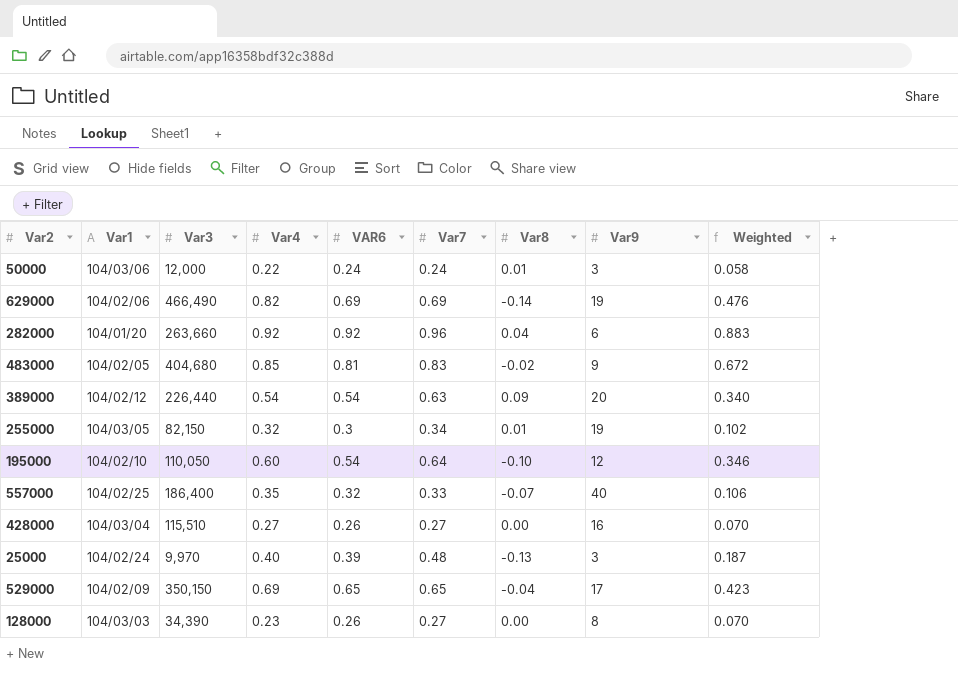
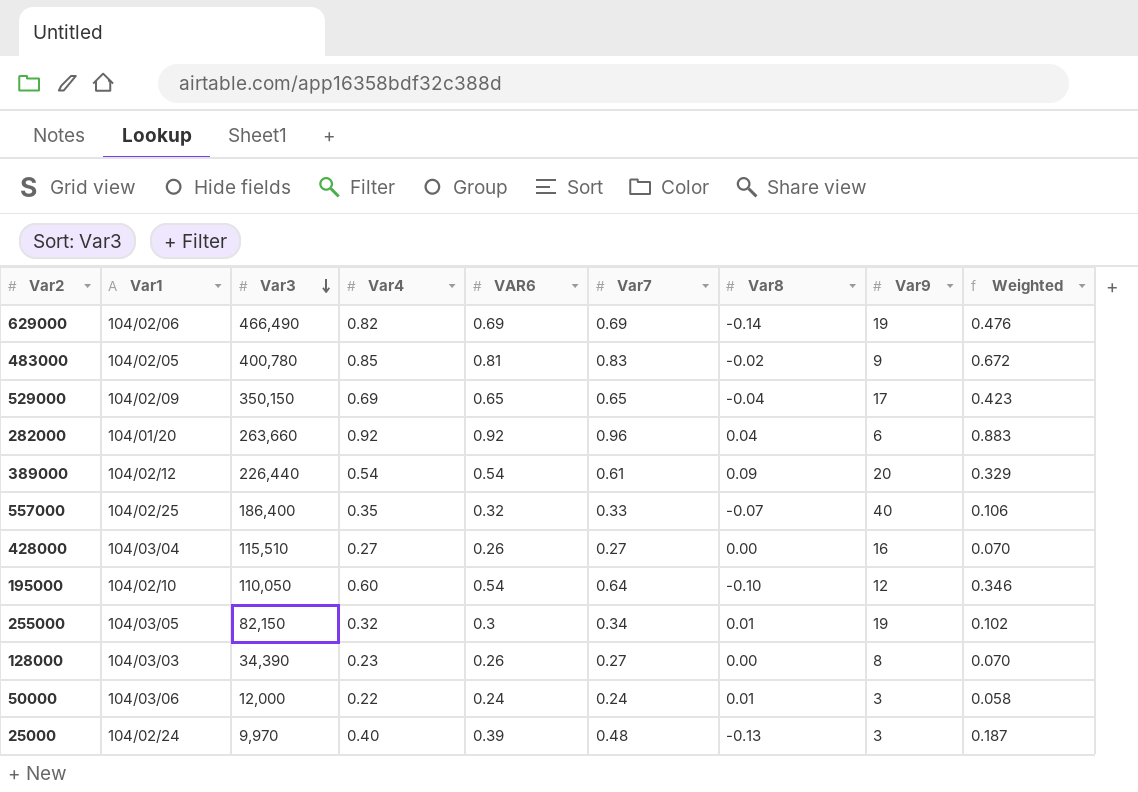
row order: none -> Var3 descending
483000 | Var3: 404,680 -> 400,780
389000 | Var7: 0.63 -> 0.61
389000 | Weighted: 0.340 -> 0.329

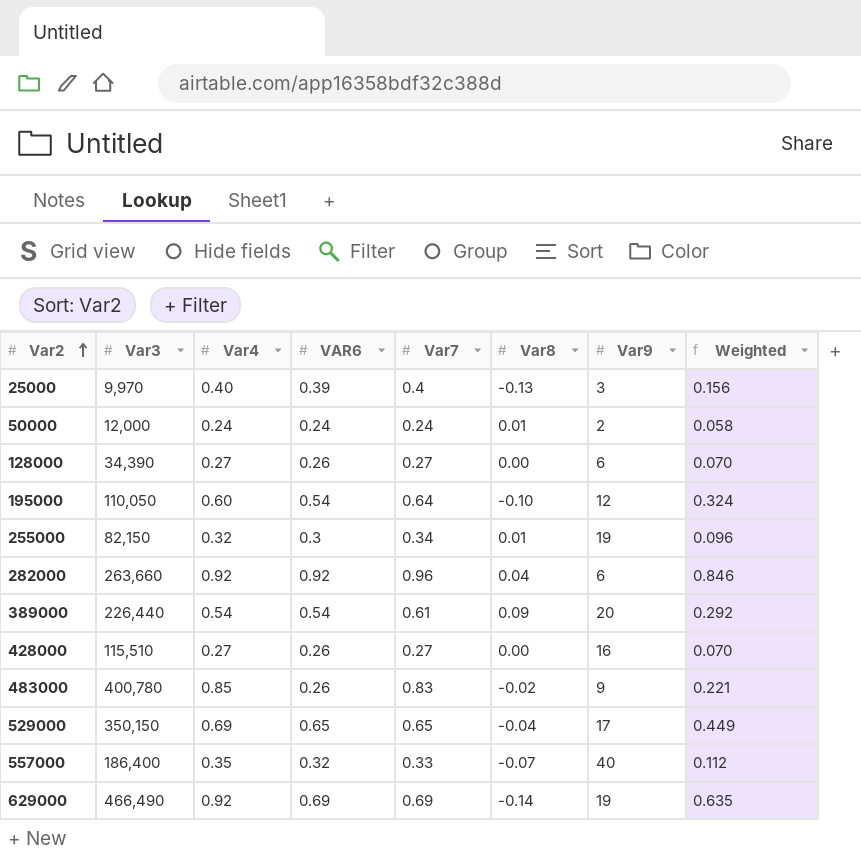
row order: Var3 descending -> Var2 ascending
column Var1 | position: 2 -> none
column Weighted | formula: [VAR6] * [Var7] -> [Var4] * [VAR6]
25000 | Var7: 0.48 -> 0.4
50000 | Var4: 0.22 -> 0.24
50000 | Var9: 3 -> 2
128000 | Var4: 0.23 -> 0.27
128000 | Var9: 8 -> 6
483000 | VAR6: 0.81 -> 0.26
629000 | Var4: 0.82 -> 0.92

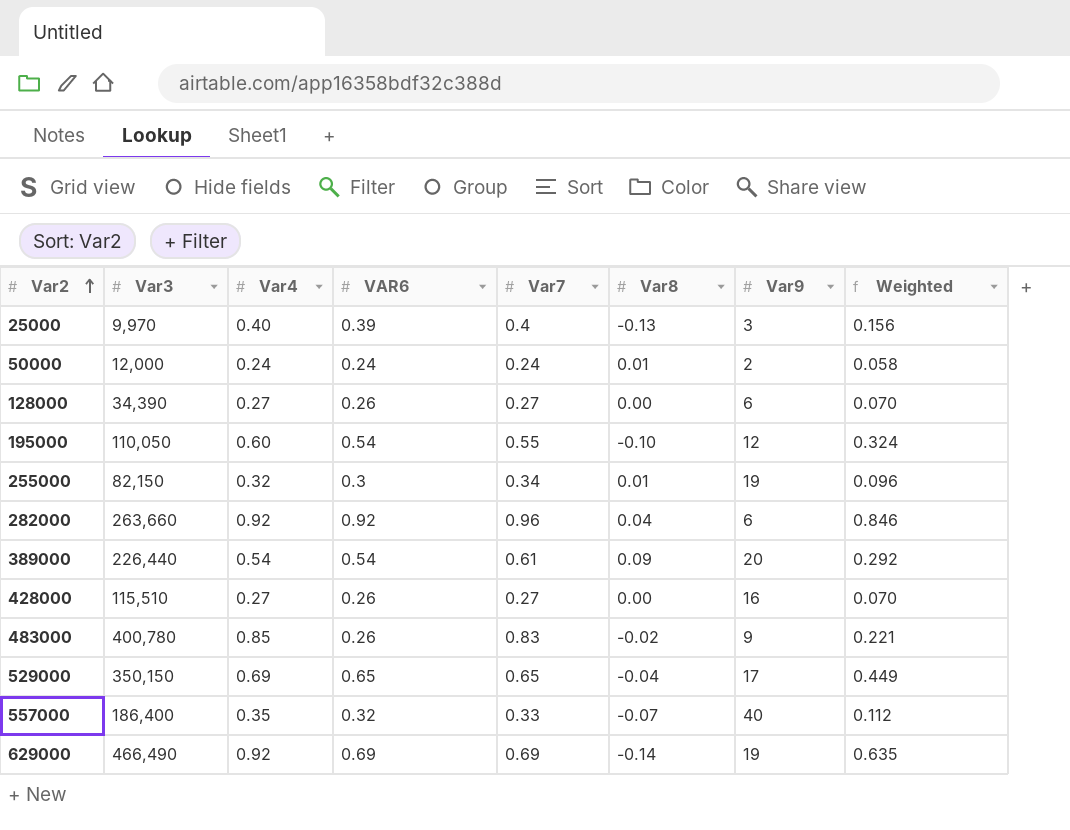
195000 | Var7: 0.64 -> 0.55

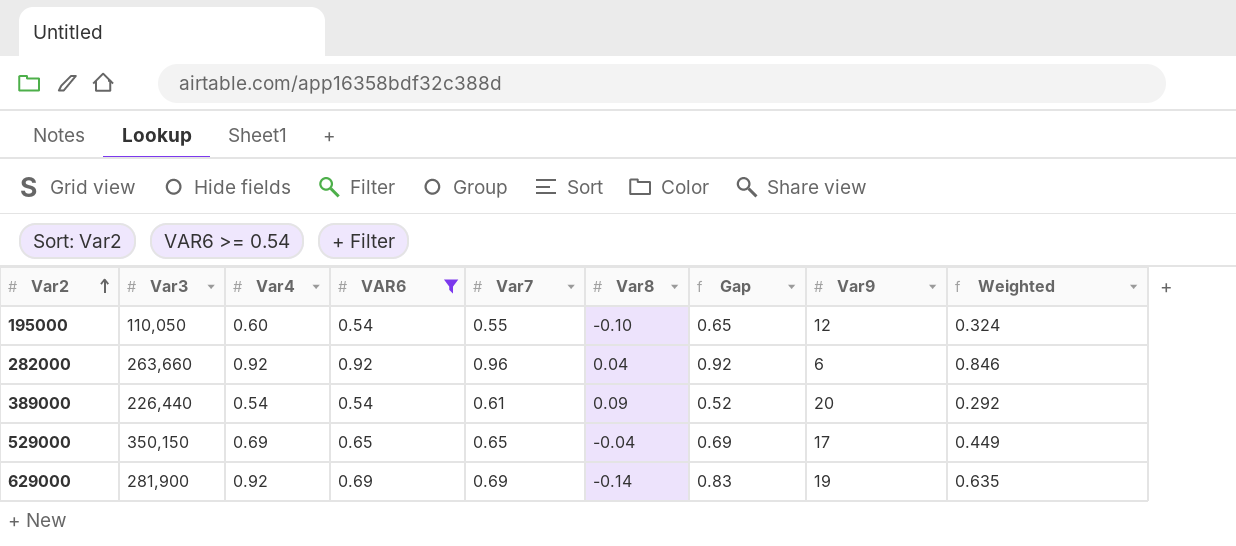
filter: none -> VAR6 >= 0.54
column Gap | formula: none -> [Var7] - [Var8]
629000 | Var3: 466,490 -> 281,900

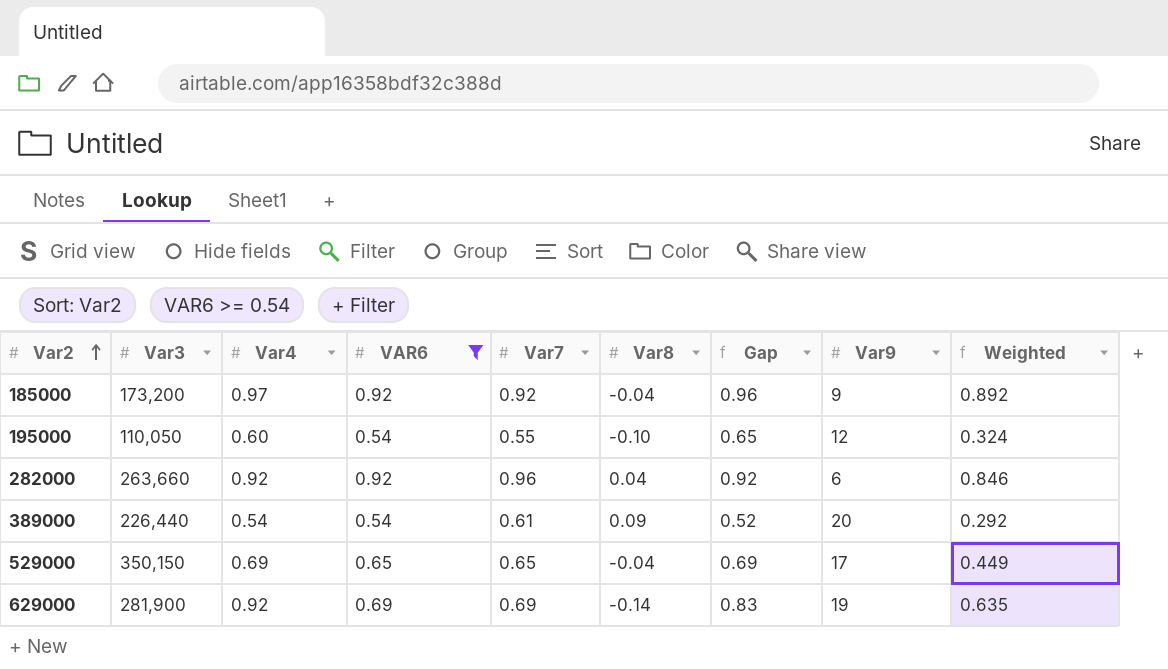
row 185000: none -> 173,200 | 0.97 | 0.92 | 0.92 | -0.04 | 0.96 | 9 | 0.892

